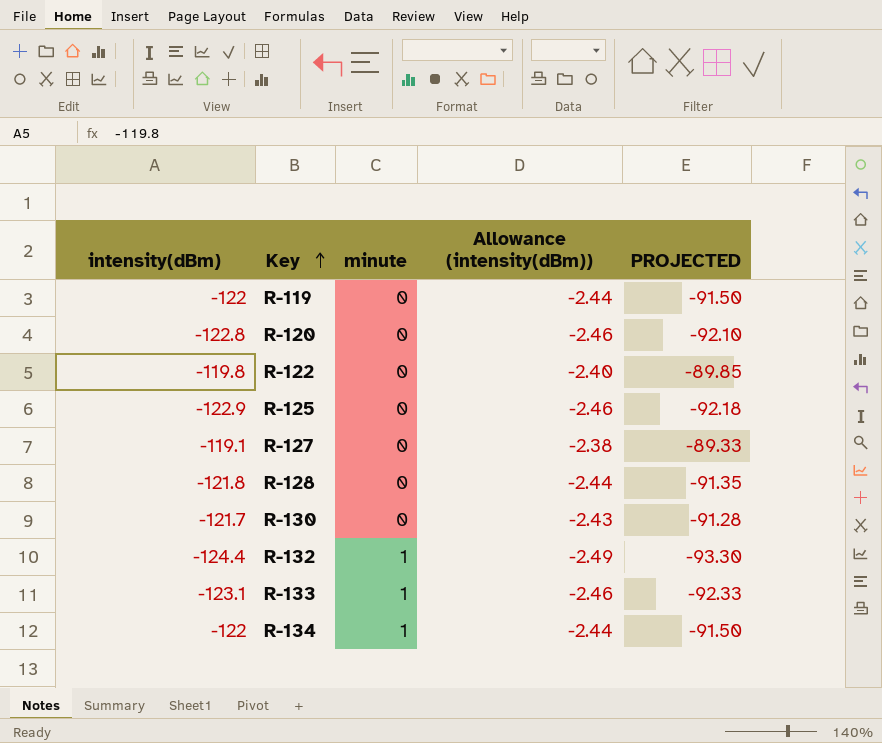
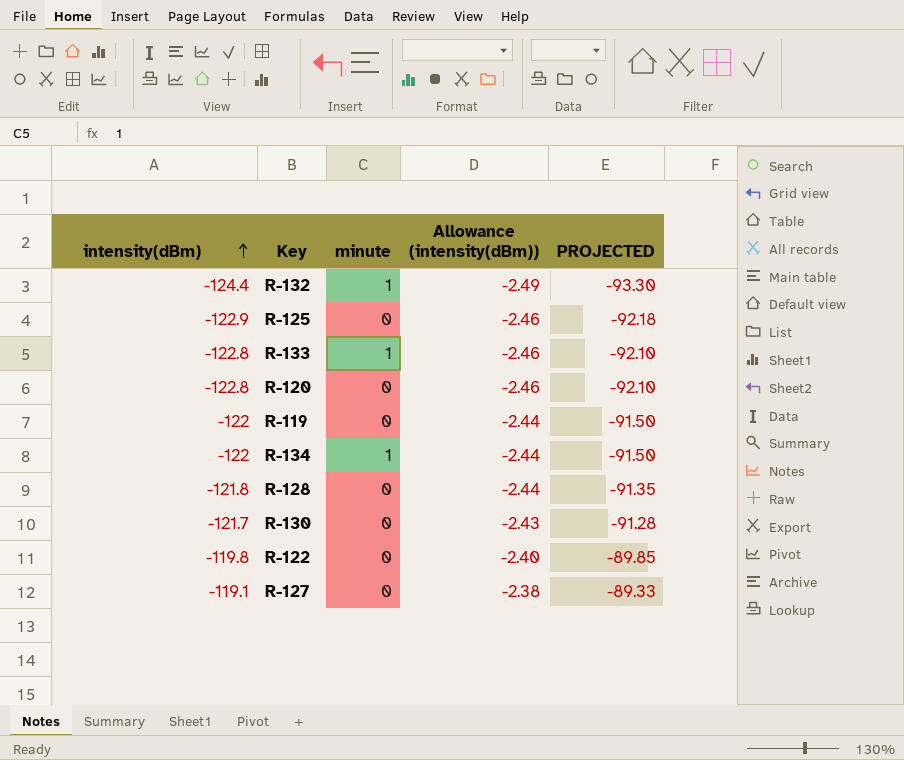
row order: Key ascending -> intensity(dBm) ascending
R-133 | intensity(dBm): -123.1 -> -122.8
R-133 | PROJECTED: -92.33 -> -92.10

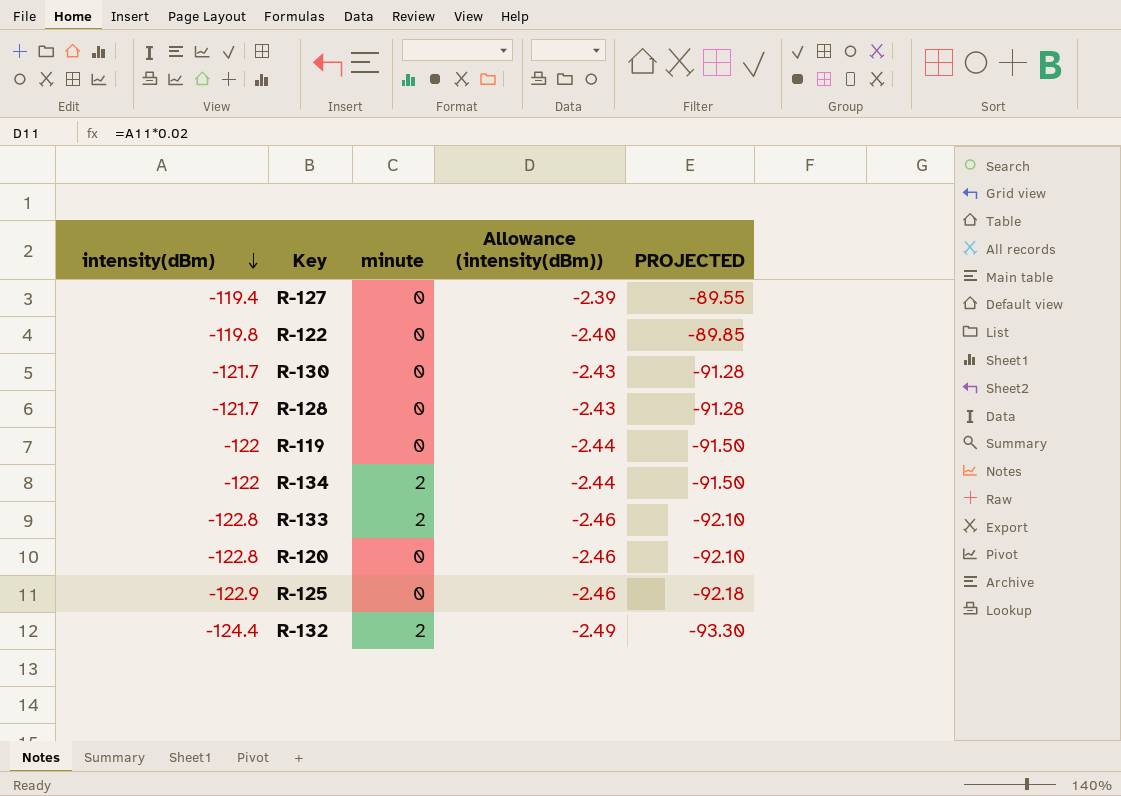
row order: intensity(dBm) ascending -> intensity(dBm) descending
R-127 | intensity(dBm): -119.1 -> -119.4
R-127 | Allowance (intensity(dBm)): -2.38 -> -2.39
R-127 | PROJECTED: -89.33 -> -89.55
R-128 | intensity(dBm): -121.8 -> -121.7
R-128 | Allowance (intensity(dBm)): -2.44 -> -2.43
R-128 | PROJECTED: -91.35 -> -91.28
R-134 | minute: 1 -> 2
R-133 | minute: 1 -> 2
R-132 | minute: 1 -> 2

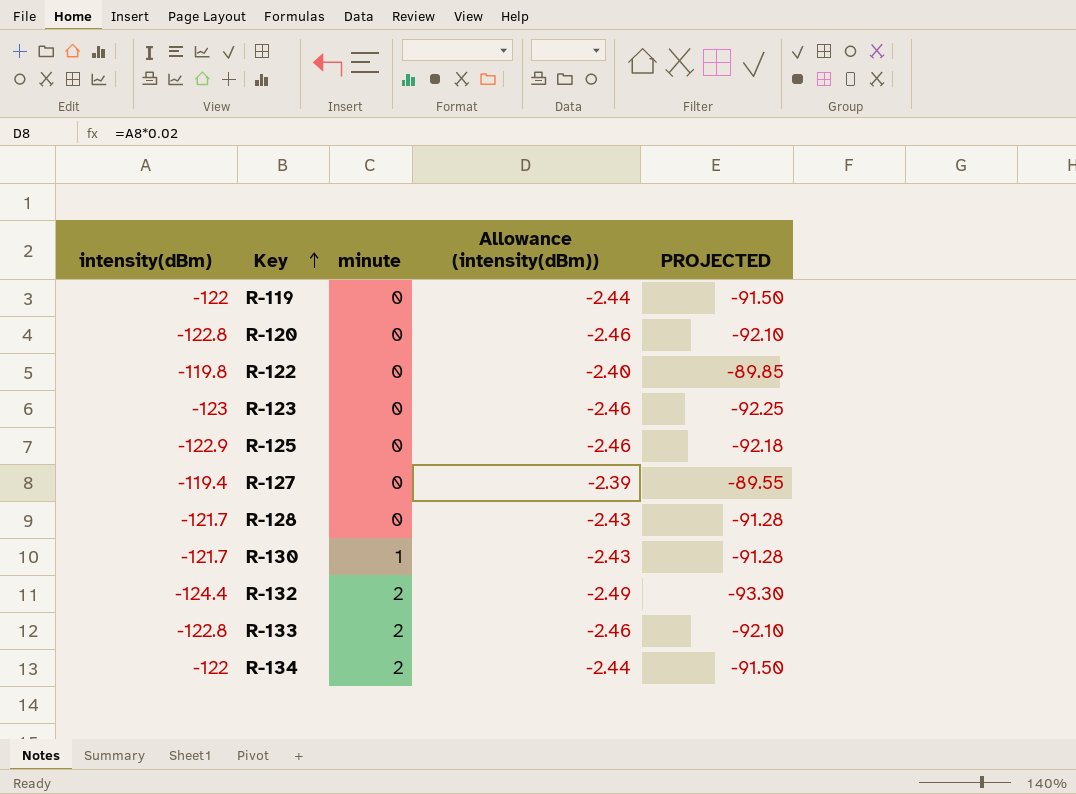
row order: intensity(dBm) descending -> Key ascending
row R-123: none -> -123 | 0 | -2.46 | -92.25
R-130 | minute: 0 -> 1

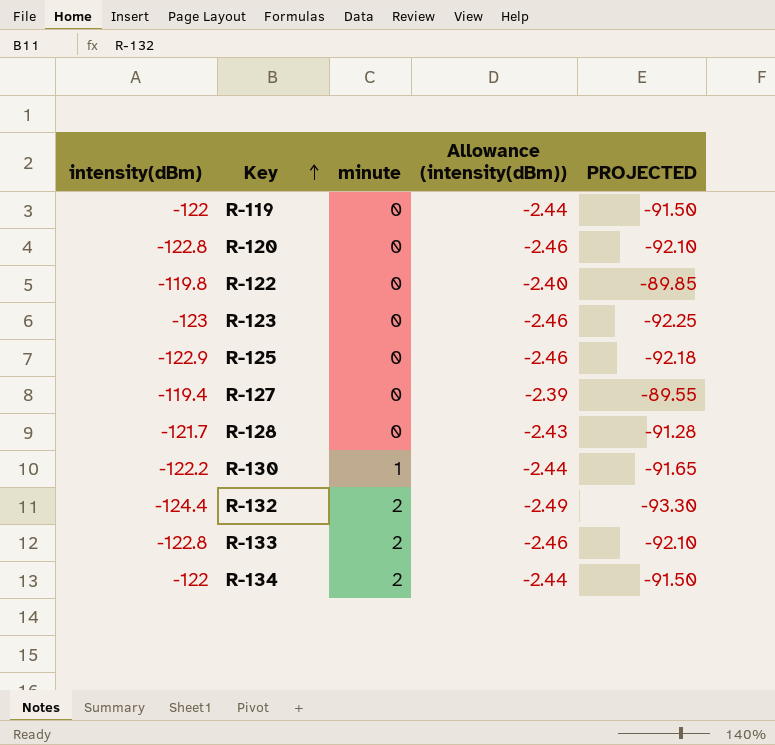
R-130 | intensity(dBm): -121.7 -> -122.2
R-130 | Allowance (intensity(dBm)): -2.43 -> -2.44
R-130 | PROJECTED: -91.28 -> -91.65

